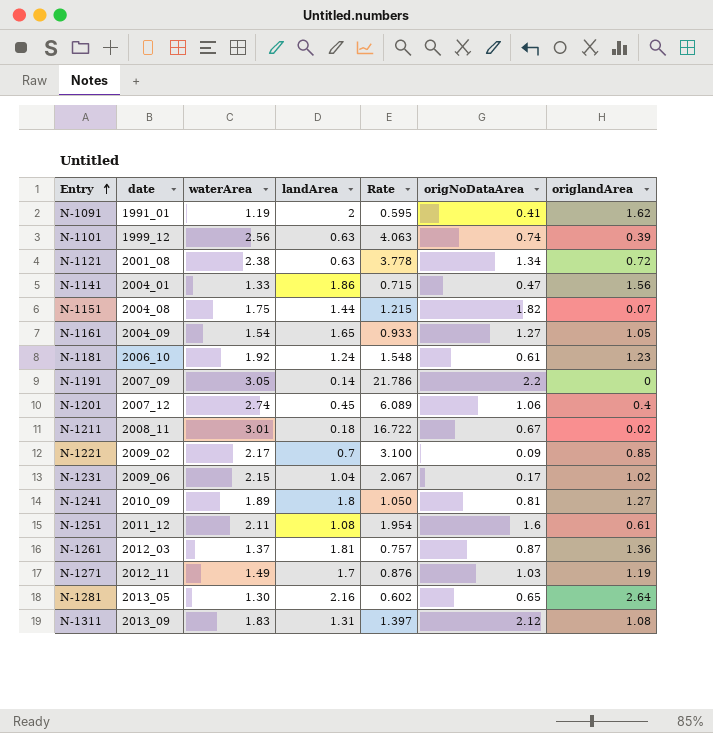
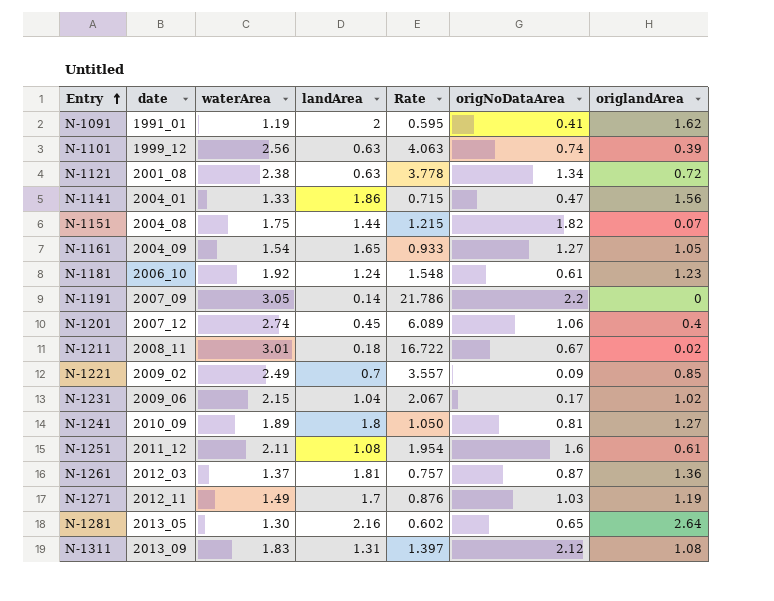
N-1221 | waterArea: 2.17 -> 2.49
N-1221 | Rate: 3.100 -> 3.557

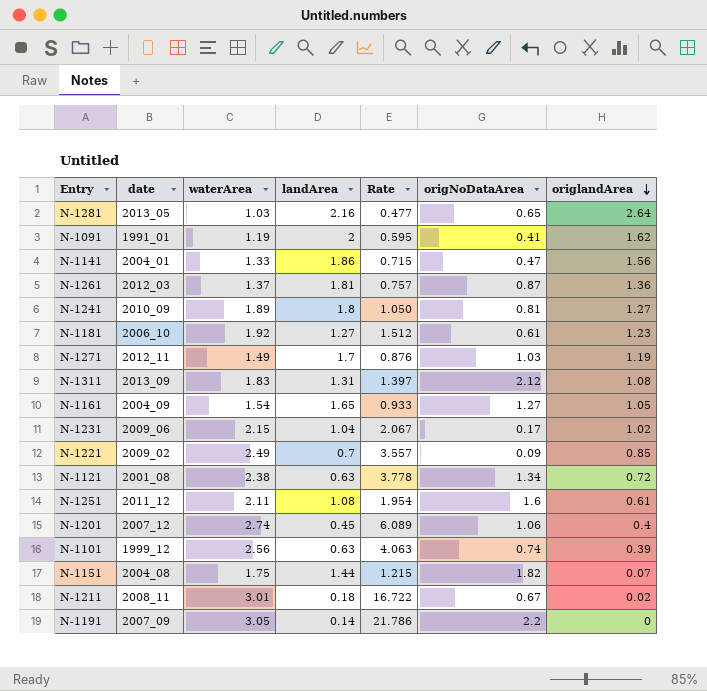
row order: Entry ascending -> origlandArea descending
N-1281 | waterArea: 1.30 -> 1.03
N-1281 | Rate: 0.602 -> 0.477
N-1181 | landArea: 1.24 -> 1.27
N-1181 | Rate: 1.548 -> 1.512

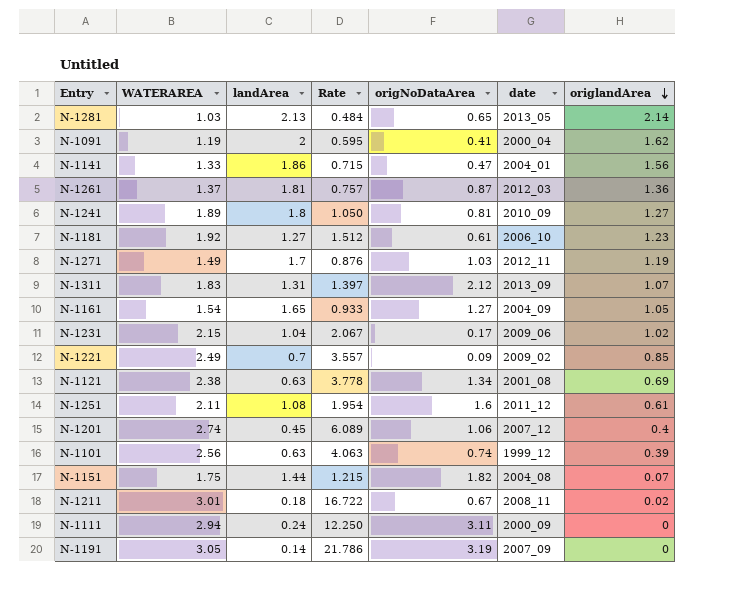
column name: waterArea -> WATERAREA
column date | position: 2 -> 6
N-1281 | landArea: 2.16 -> 2.13
N-1281 | Rate: 0.477 -> 0.484
N-1281 | origlandArea: 2.64 -> 2.14
N-1091 | date: 1991_01 -> 2000_04
N-1311 | origlandArea: 1.08 -> 1.07
N-1121 | origlandArea: 0.72 -> 0.69
row N-1111: none -> 2.94 | 0.24 | 12.250 | 3.11 | 2000_09 | 0
N-1191 | origNoDataArea: 2.2 -> 3.19

